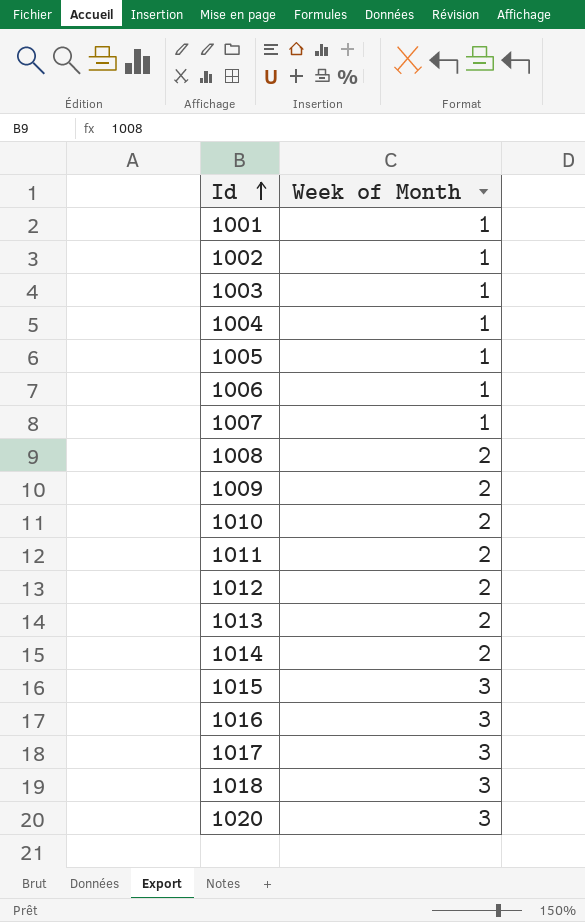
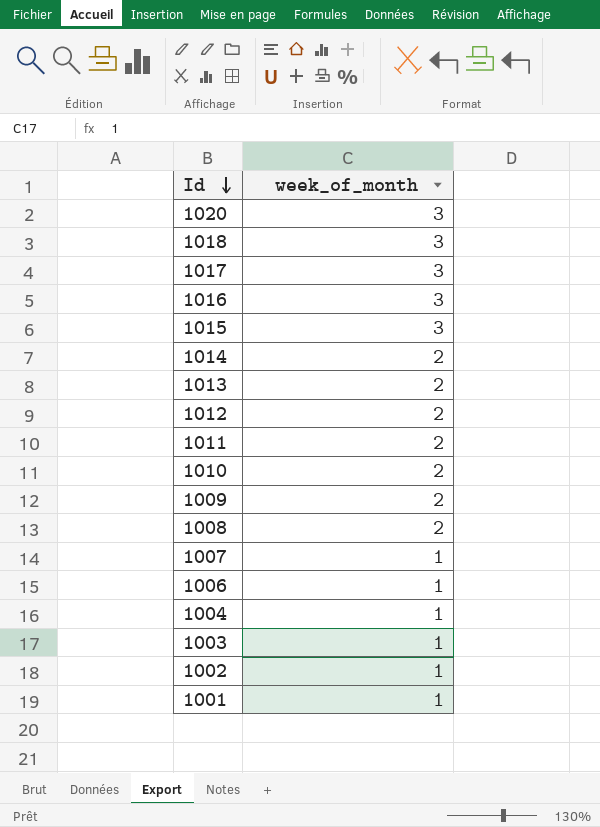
row order: Id ascending -> Id descending
column name: Week of Month -> week_of_month
row 1005: 1 -> none

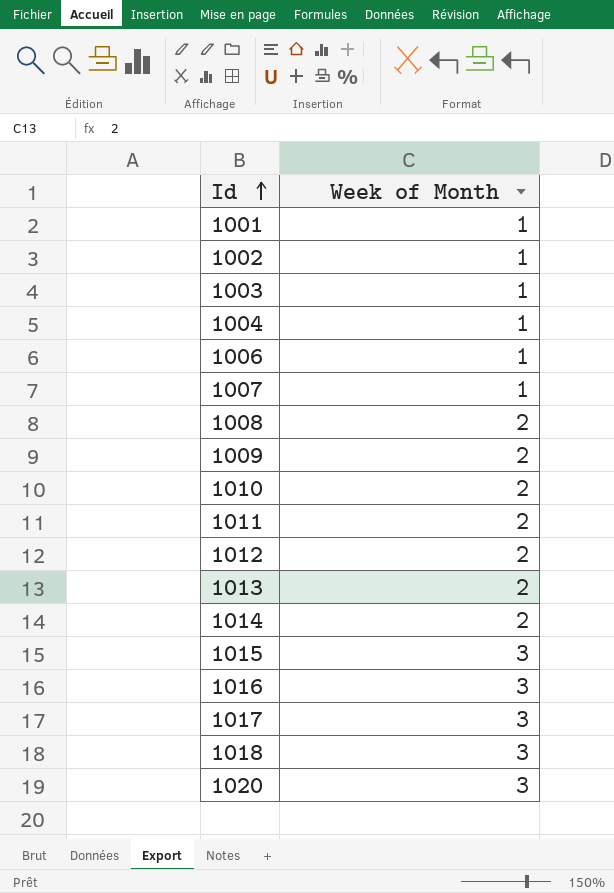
row order: Id descending -> Id ascending
column name: week_of_month -> Week of Month

